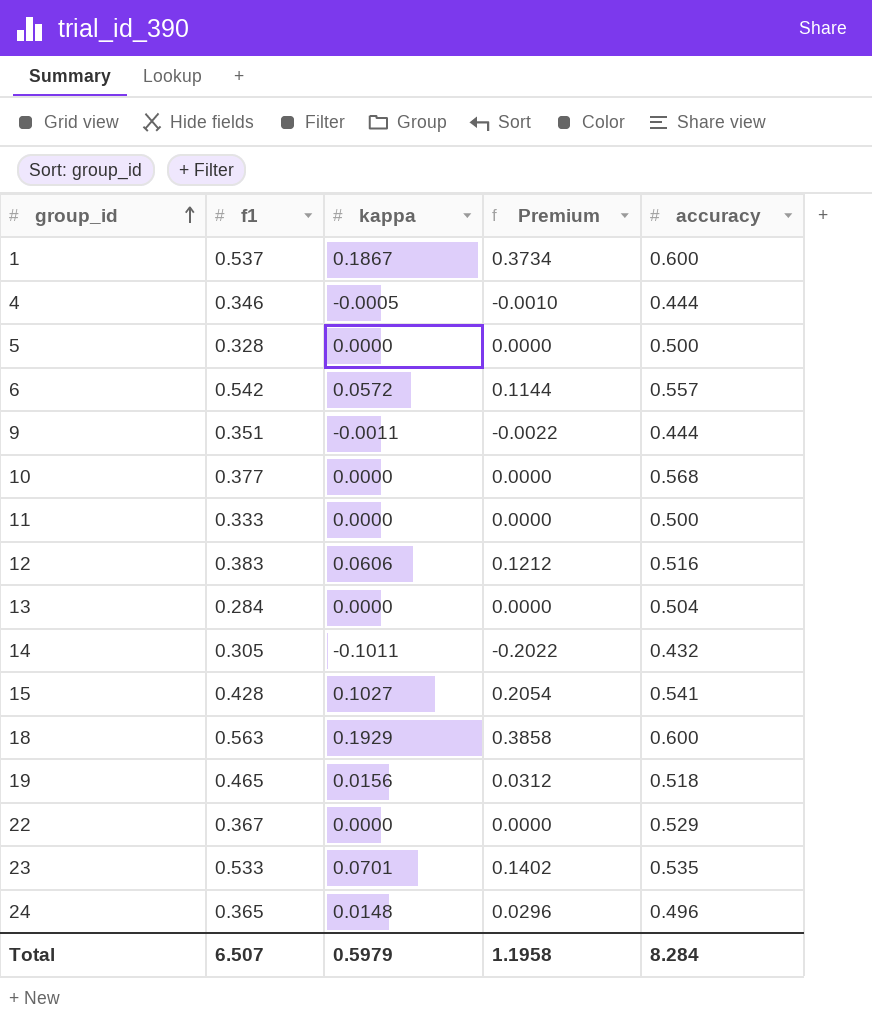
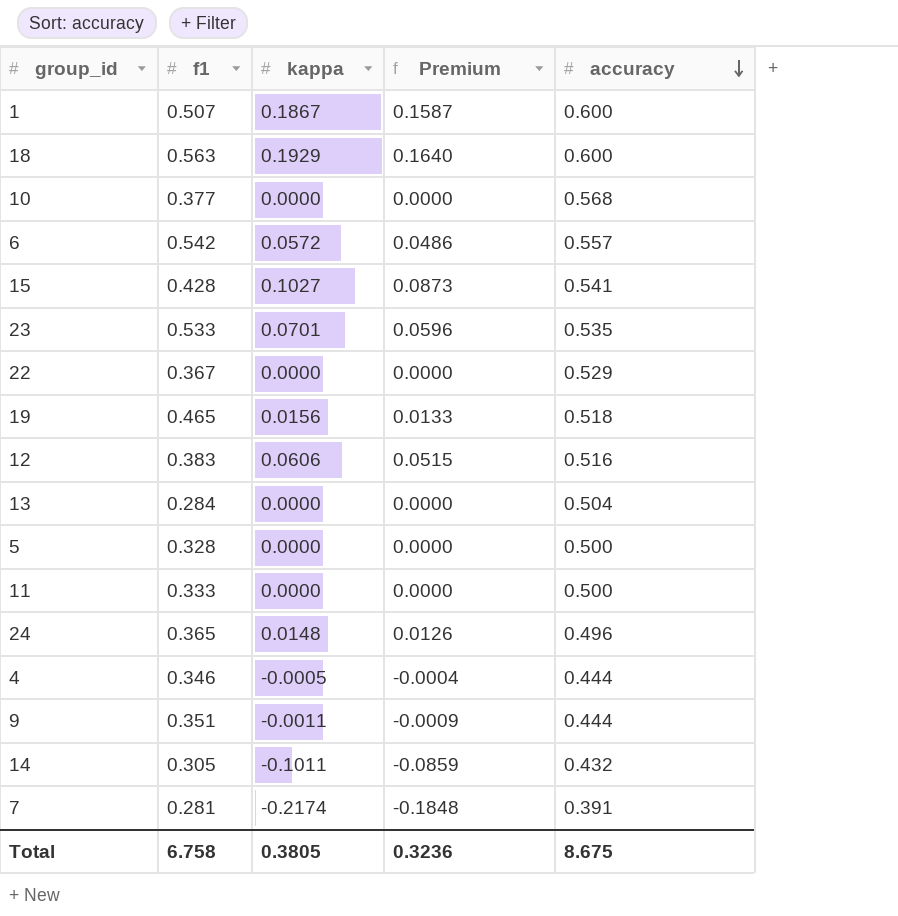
row order: group_id ascending -> accuracy descending
column Premium | formula: [kappa] * 2 -> [kappa] * 0.85
1 | f1: 0.537 -> 0.507
row 7: none -> 0.281 | -0.2174 | -0.1848 | 0.391
Total | f1: 6.507 -> 6.758
Total | kappa: 0.5979 -> 0.3805
Total | Premium: 1.1958 -> 0.3236
Total | accuracy: 8.284 -> 8.675

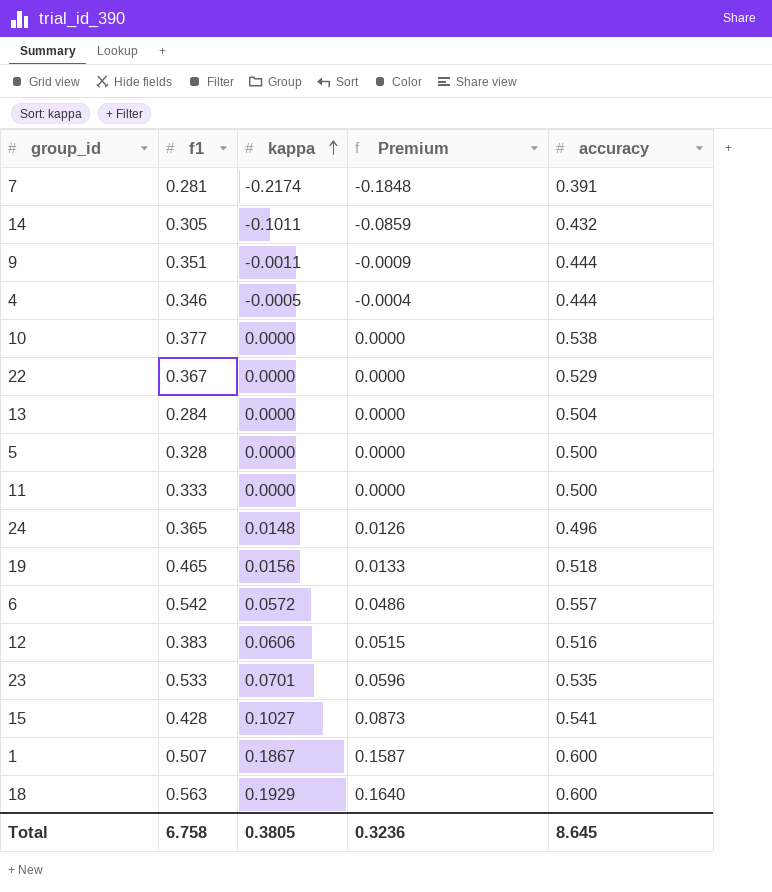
row order: accuracy descending -> kappa ascending
10 | accuracy: 0.568 -> 0.538
Total | accuracy: 8.675 -> 8.645

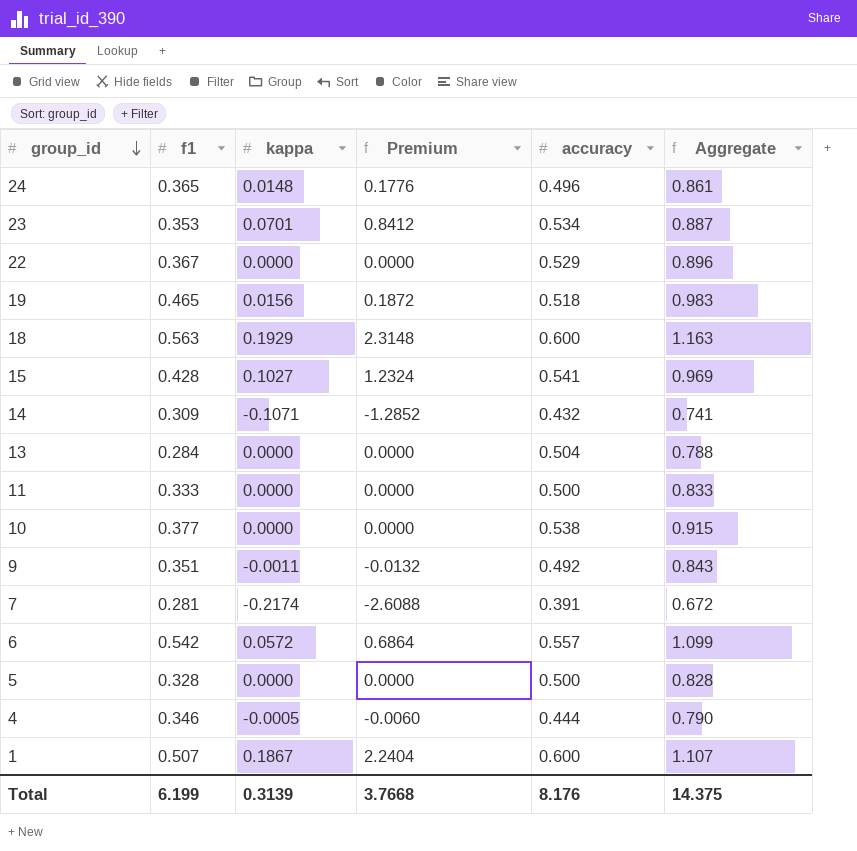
row order: kappa ascending -> group_id descending
column Premium | formula: [kappa] * 0.85 -> [kappa] * 12
column Aggregate | formula: none -> [f1] + [accuracy]
row 12: 0.383 | 0.0606 | 0.0515 | 0.516 -> none
23 | f1: 0.533 -> 0.353
23 | accuracy: 0.535 -> 0.534
14 | f1: 0.305 -> 0.309
14 | kappa: -0.1011 -> -0.1071
9 | accuracy: 0.444 -> 0.492
Total | f1: 6.758 -> 6.199
Total | kappa: 0.3805 -> 0.3139
Total | Premium: 0.3236 -> 3.7668
Total | accuracy: 8.645 -> 8.176

